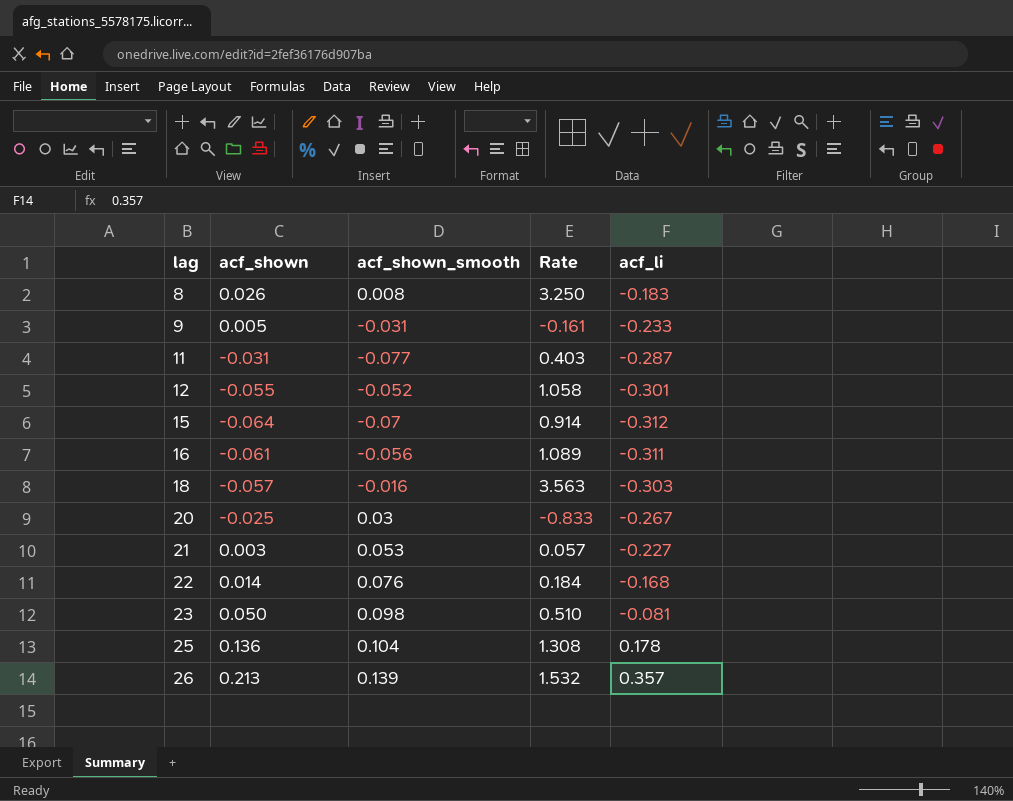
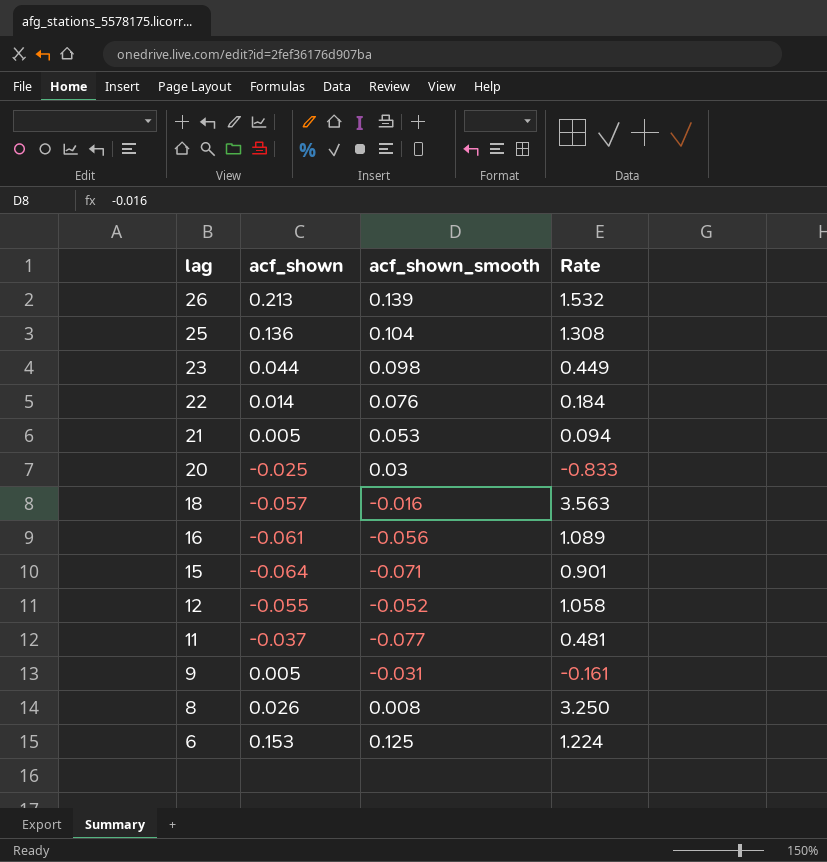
row order: lag ascending -> lag descending
column acf_li | position: 5 -> none
23 | acf_shown: 0.050 -> 0.044
23 | Rate: 0.510 -> 0.449
21 | acf_shown: 0.003 -> 0.005
21 | Rate: 0.057 -> 0.094
15 | acf_shown_smooth: -0.07 -> -0.071
15 | Rate: 0.914 -> 0.901
11 | acf_shown: -0.031 -> -0.037
11 | Rate: 0.403 -> 0.481
row 6: none -> 0.153 | 0.125 | 1.224

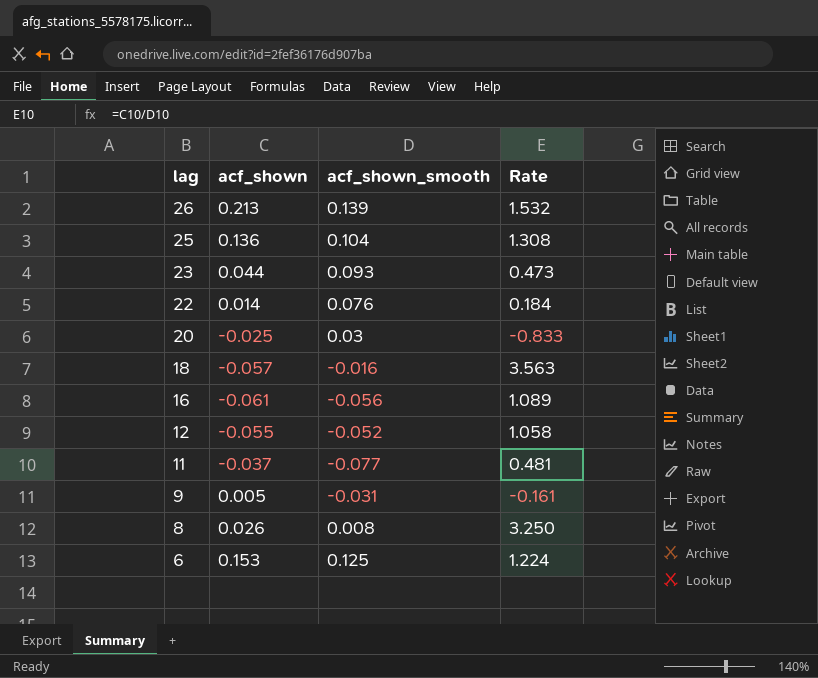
row 21: 0.005 | 0.053 | 0.094 -> none
row 15: -0.064 | -0.071 | 0.901 -> none
23 | acf_shown_smooth: 0.098 -> 0.093
23 | Rate: 0.449 -> 0.473

